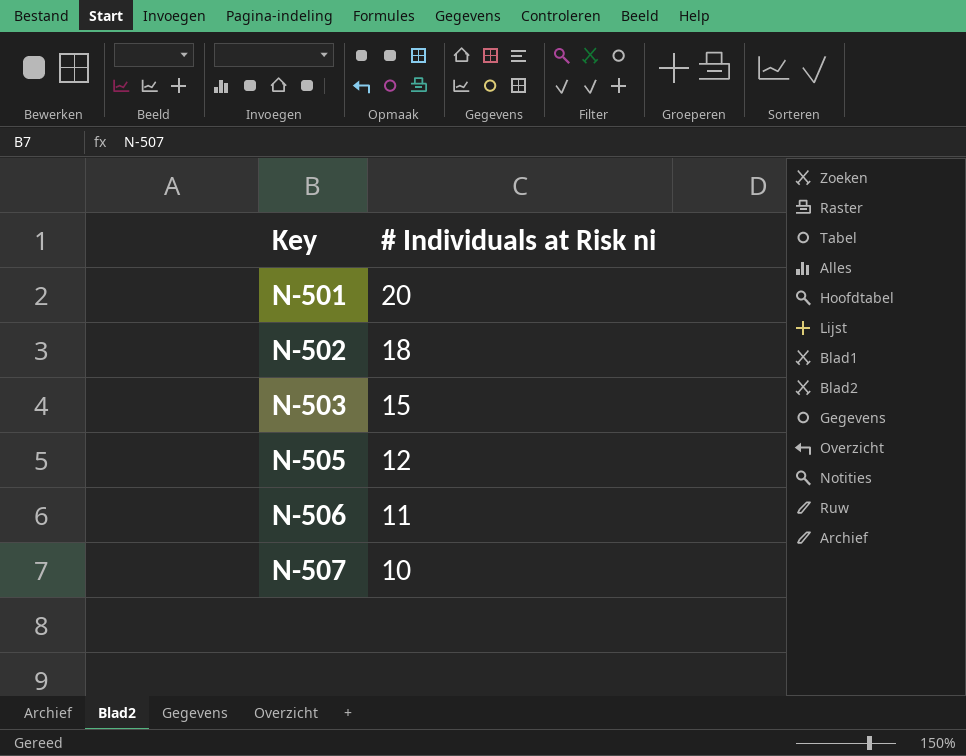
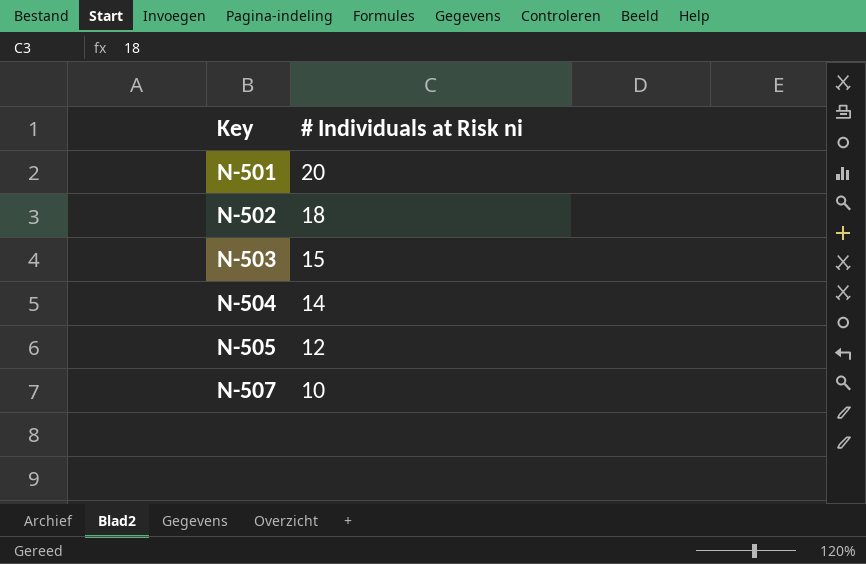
row N-506: 11 -> none
row N-504: none -> 14

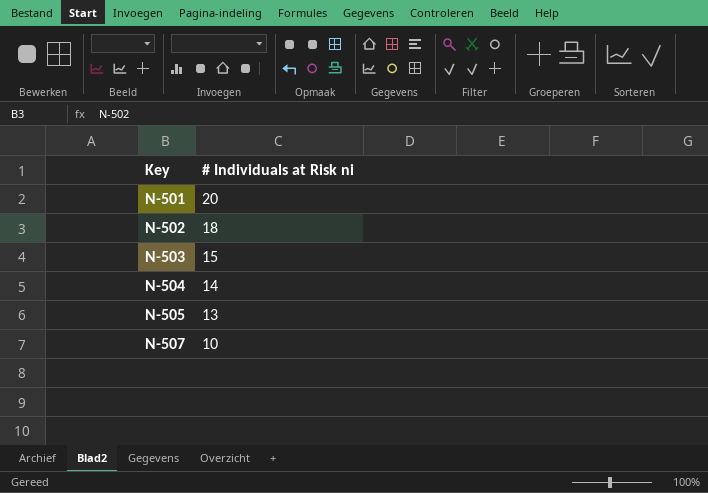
N-505 | # Individuals at Risk ni: 12 -> 13

